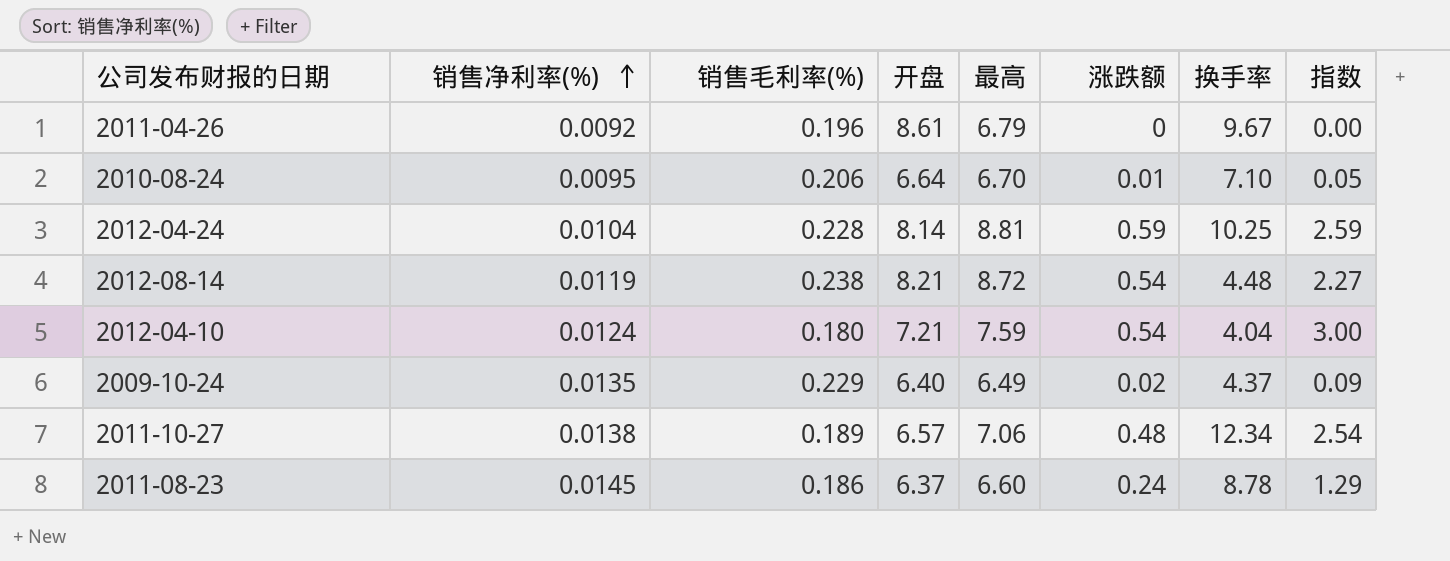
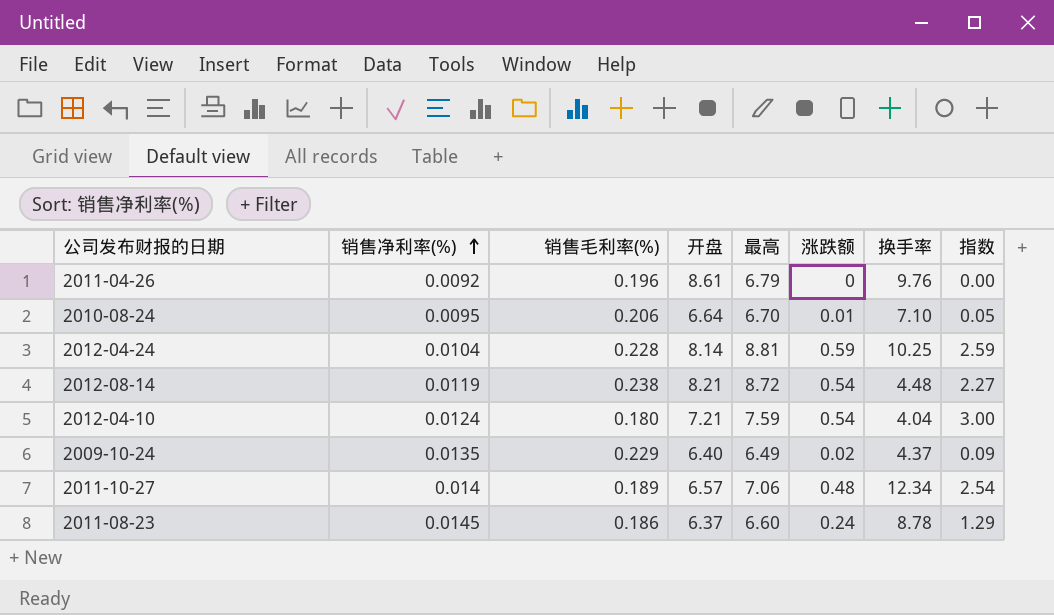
2011-04-26 | 换手率: 9.67 -> 9.76
2011-10-27 | 销售净利率(%): 0.0138 -> 0.014

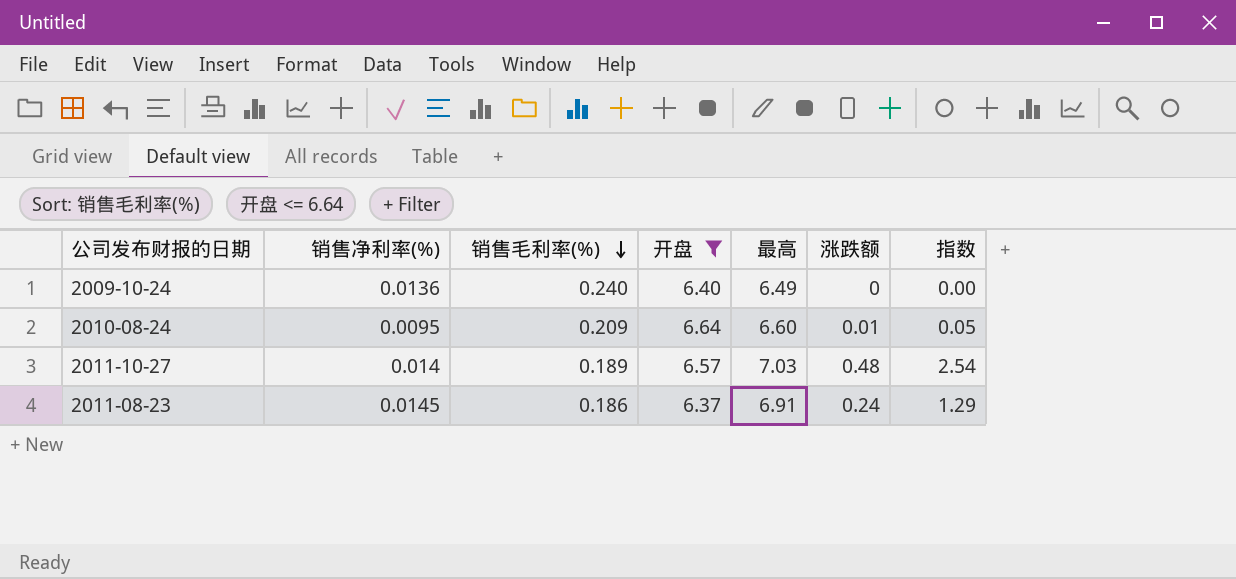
filter: none -> 开盘 <= 6.64
row order: 销售净利率(%) ascending -> 销售毛利率(%) descending
column 换手率 | position: 7 -> none
2009-10-24 | 销售净利率(%): 0.0135 -> 0.0136
2009-10-24 | 销售毛利率(%): 0.229 -> 0.240
2009-10-24 | 涨跌额: 0.02 -> 0
2009-10-24 | 指数: 0.09 -> 0.00
2010-08-24 | 销售毛利率(%): 0.206 -> 0.209
2010-08-24 | 最高: 6.70 -> 6.60
2011-10-27 | 最高: 7.06 -> 7.03
2011-08-23 | 最高: 6.60 -> 6.91

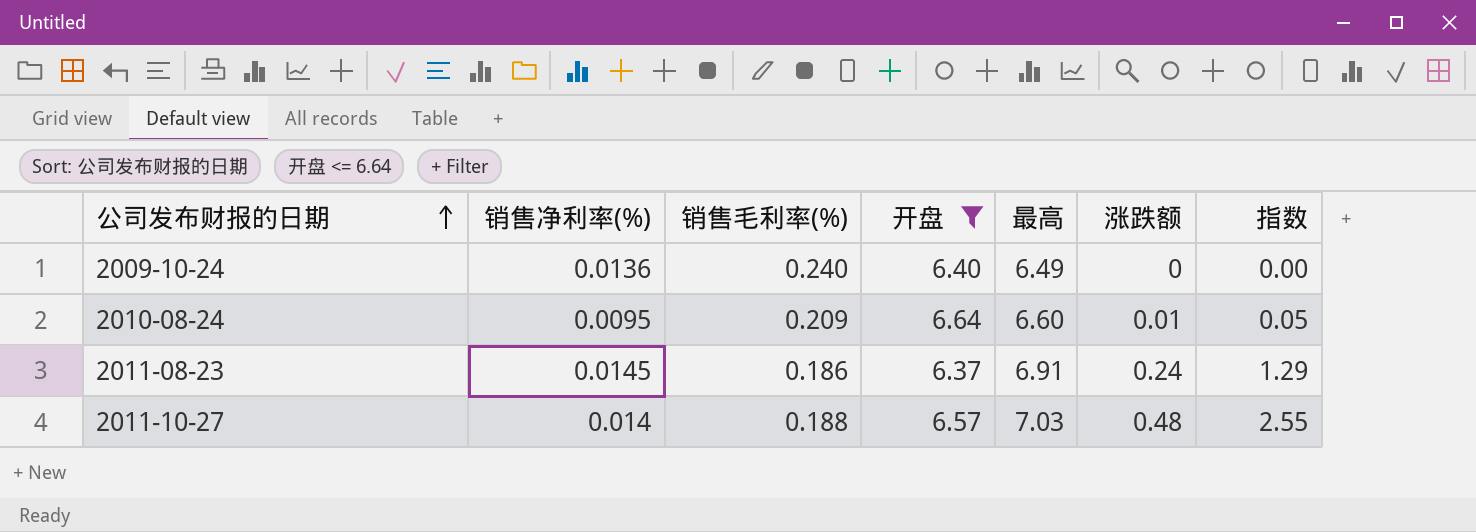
row order: 销售毛利率(%) descending -> 公司发布财报的日期 ascending
2011-10-27 | 销售毛利率(%): 0.189 -> 0.188
2011-10-27 | 指数: 2.54 -> 2.55

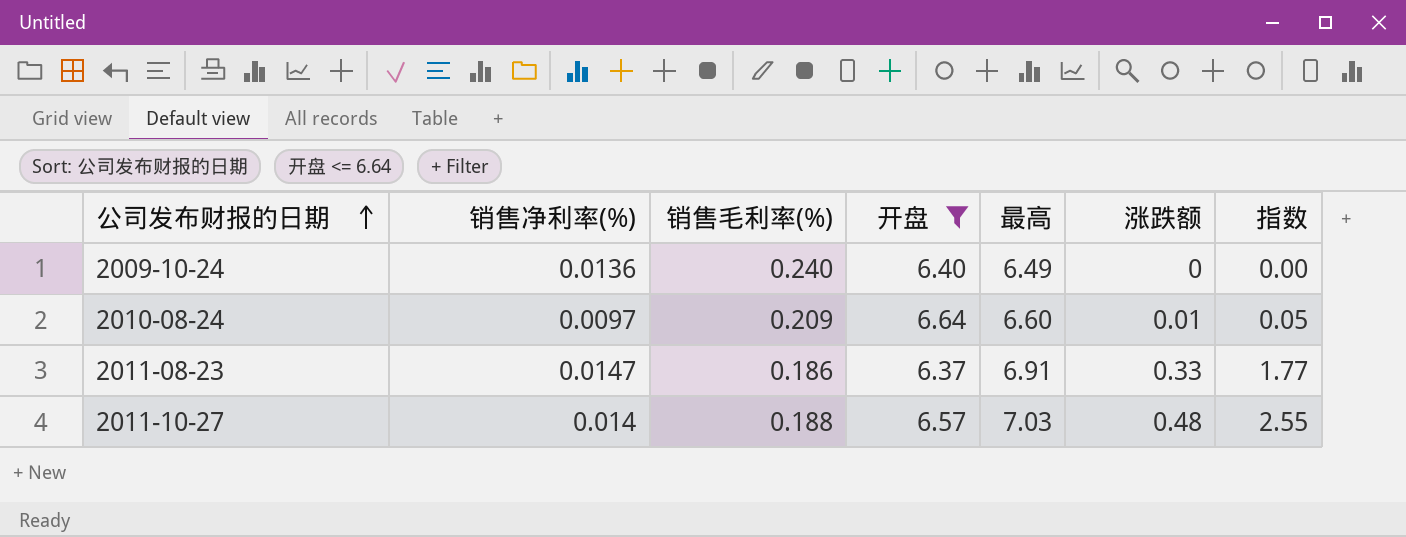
2010-08-24 | 销售净利率(%): 0.0095 -> 0.0097
2011-08-23 | 销售净利率(%): 0.0145 -> 0.0147
2011-08-23 | 涨跌额: 0.24 -> 0.33
2011-08-23 | 指数: 1.29 -> 1.77

